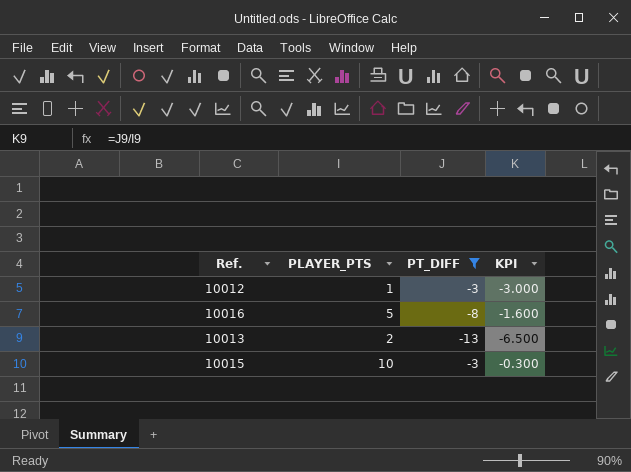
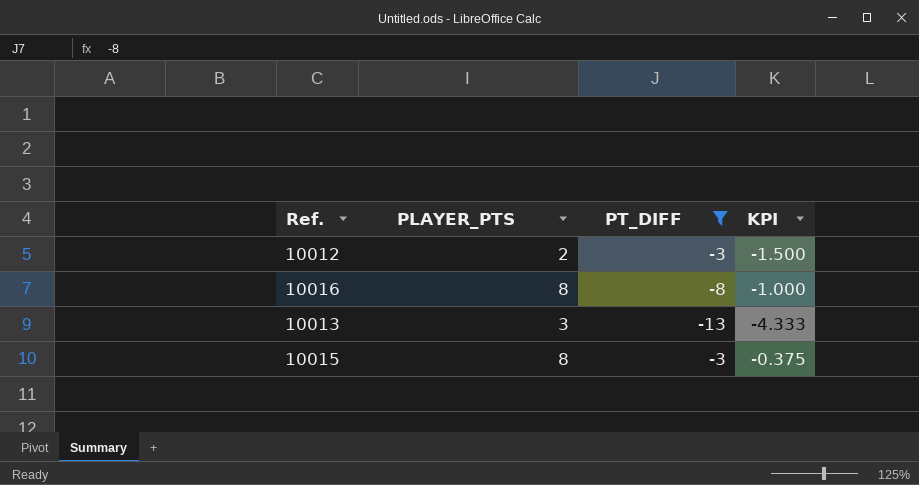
10012 | PLAYER_PTS: 1 -> 2
10012 | KPI: -3.000 -> -1.500
10016 | PLAYER_PTS: 5 -> 8
10016 | KPI: -1.600 -> -1.000
10013 | PLAYER_PTS: 2 -> 3
10013 | KPI: -6.500 -> -4.333
10015 | PLAYER_PTS: 10 -> 8
10015 | KPI: -0.300 -> -0.375

